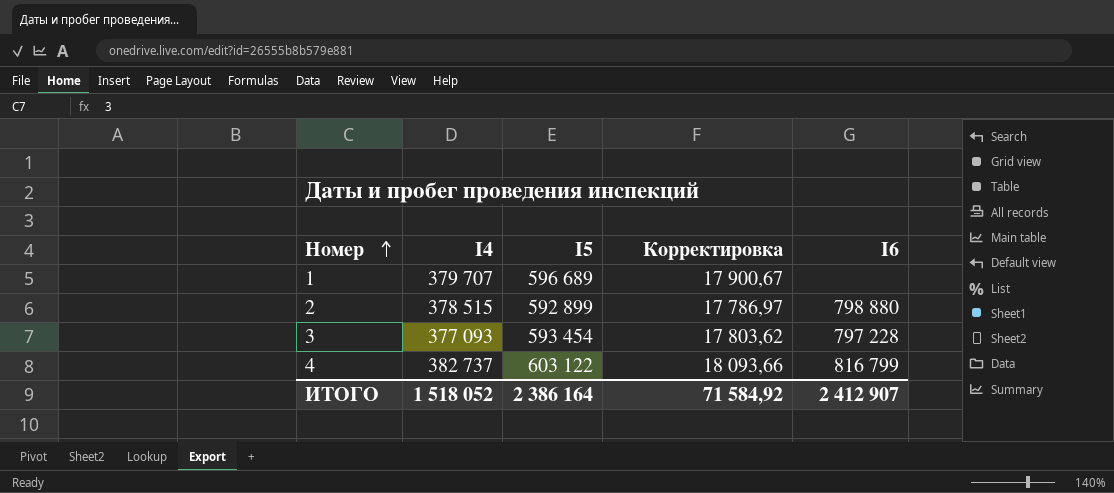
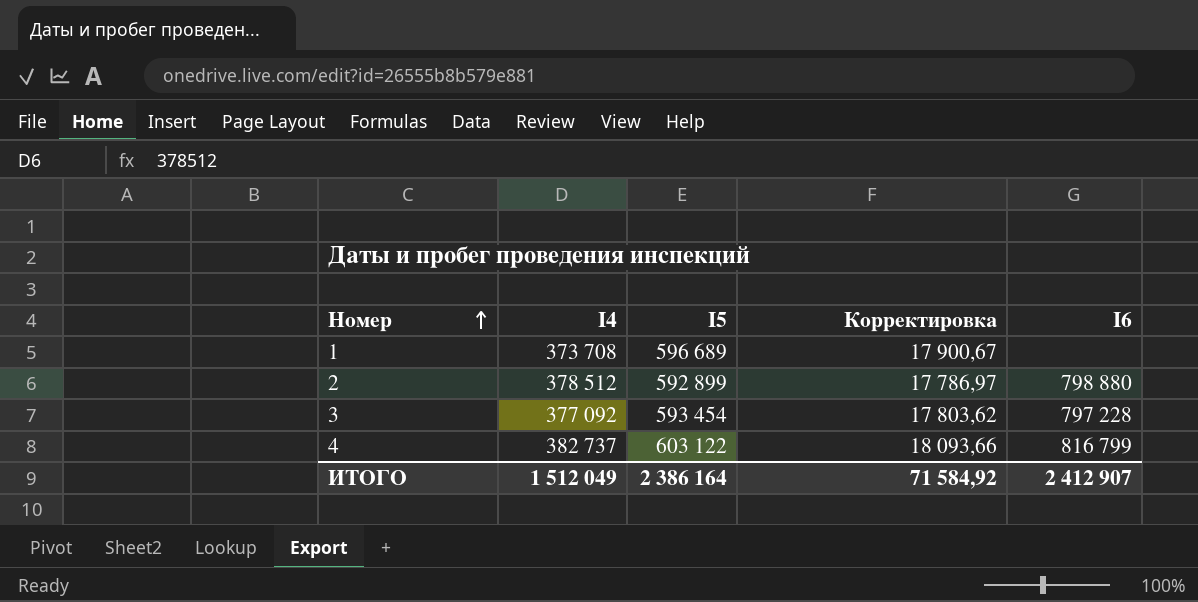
1 | I4: 379 707 -> 373 708
2 | I4: 378 515 -> 378 512
3 | I4: 377 093 -> 377 092
ИТОГО | I4: 1 518 052 -> 1 512 049

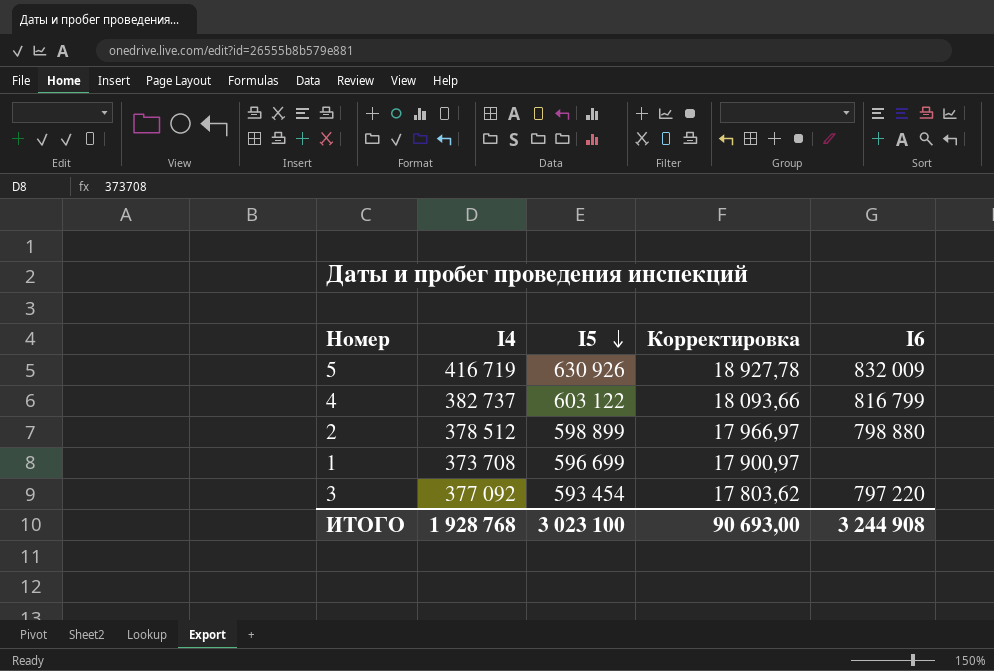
row order: Номер ascending -> I5 descending
row 5: none -> 416 719 | 630 926 | 18 927,78 | 832 009
2 | I5: 592 899 -> 598 899
2 | Корректировка: 17 786,97 -> 17 966,97
1 | I5: 596 689 -> 596 699
1 | Корректировка: 17 900,67 -> 17 900,97
3 | I6: 797 228 -> 797 220
ИТОГО | I4: 1 512 049 -> 1 928 768
ИТОГО | I5: 2 386 164 -> 3 023 100
ИТОГО | Корректировка: 71 584,92 -> 90 693,00
ИТОГО | I6: 2 412 907 -> 3 244 908

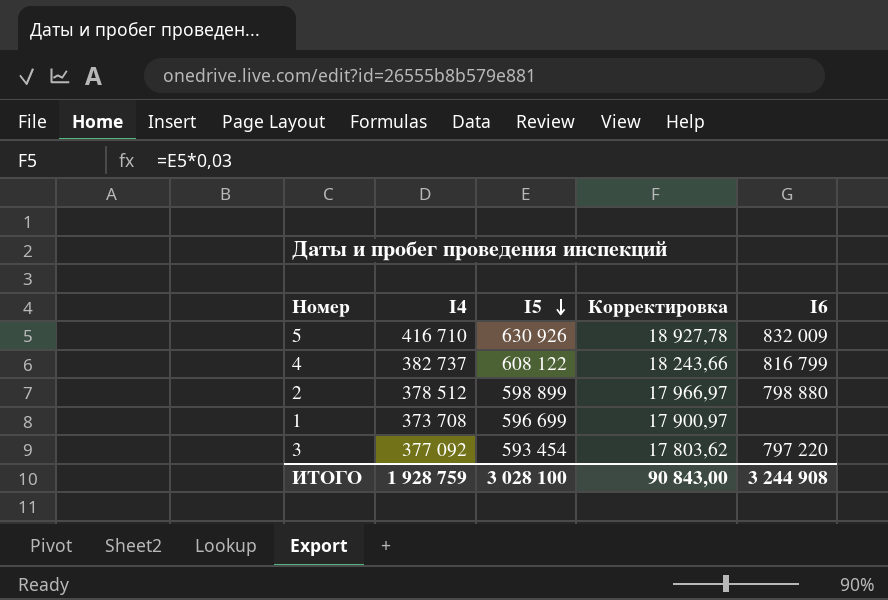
5 | I4: 416 719 -> 416 710
4 | I5: 603 122 -> 608 122
4 | Корректировка: 18 093,66 -> 18 243,66
ИТОГО | I4: 1 928 768 -> 1 928 759
ИТОГО | I5: 3 023 100 -> 3 028 100
ИТОГО | Корректировка: 90 693,00 -> 90 843,00

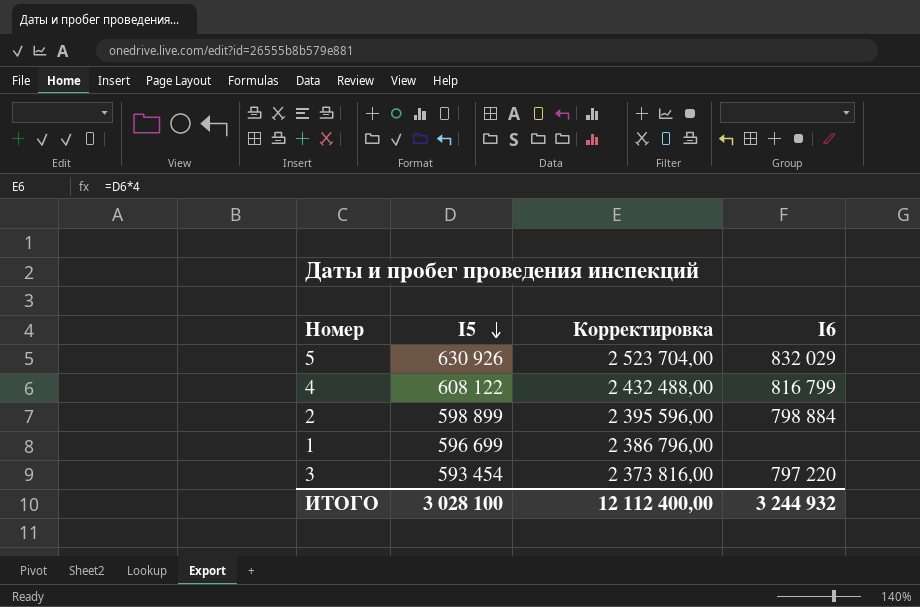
column I4 | position: 2 -> none
column Корректировка | formula: [I5] * 0,03 -> [I5] * 4
5 | I6: 832 009 -> 832 029
2 | I6: 798 880 -> 798 884
ИТОГО | Корректировка: 90 843,00 -> 12 112 400,00
ИТОГО | I6: 3 244 908 -> 3 244 932

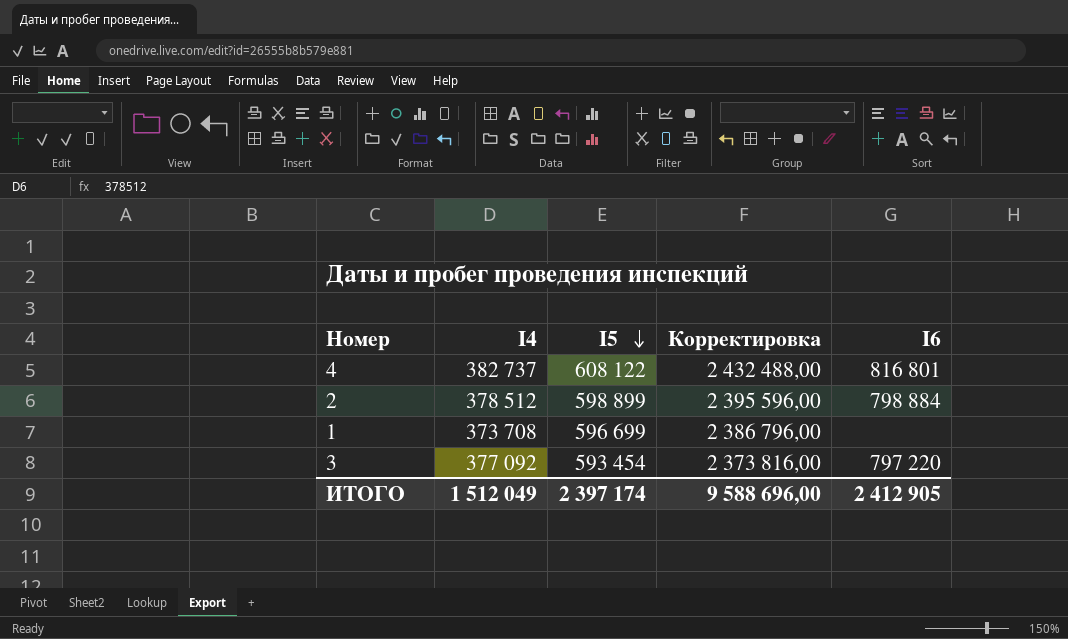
column I4 | position: none -> 2
row 5: 630 926 | 2 523 704,00 | 832 029 -> none
4 | I6: 816 799 -> 816 801
ИТОГО | I5: 3 028 100 -> 2 397 174
ИТОГО | Корректировка: 12 112 400,00 -> 9 588 696,00
ИТОГО | I6: 3 244 932 -> 2 412 905

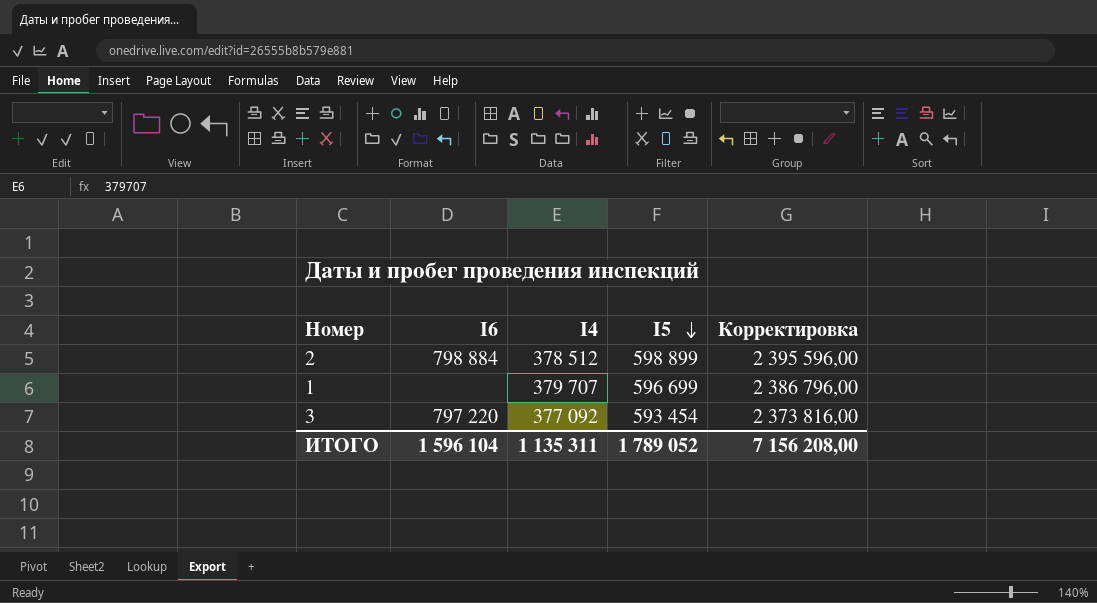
column I6 | position: 5 -> 2
row 4: 382 737 | 608 122 | 2 432 488,00 | 816 801 -> none
1 | I4: 373 708 -> 379 707
ИТОГО | I6: 2 412 905 -> 1 596 104
ИТОГО | I4: 1 512 049 -> 1 135 311
ИТОГО | I5: 2 397 174 -> 1 789 052
ИТОГО | Корректировка: 9 588 696,00 -> 7 156 208,00

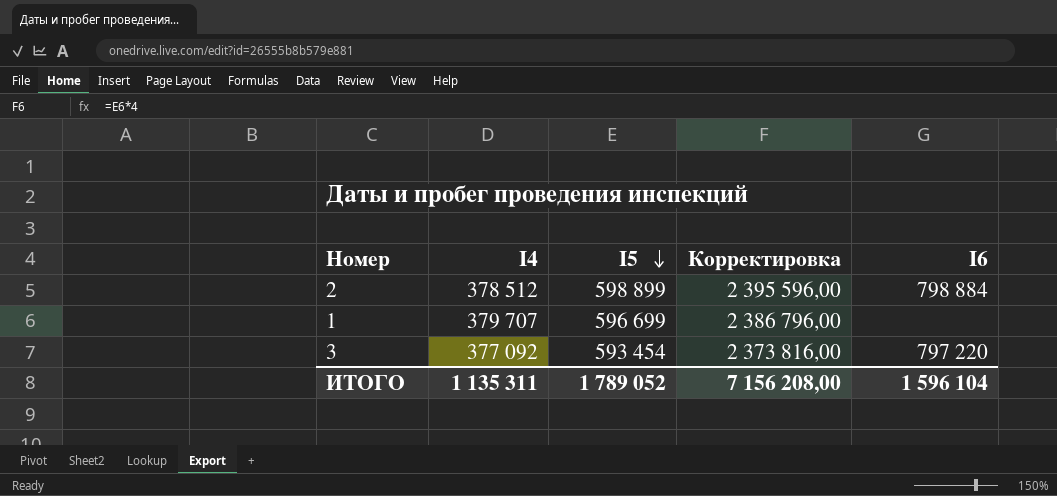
column I6 | position: 2 -> 5

